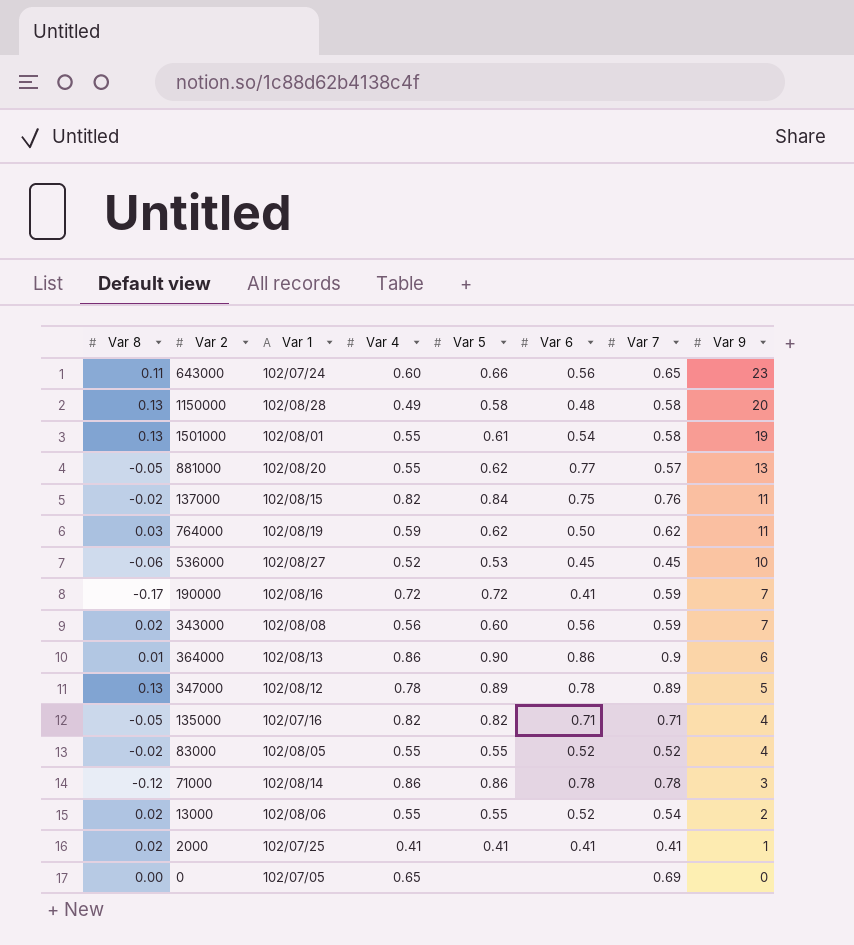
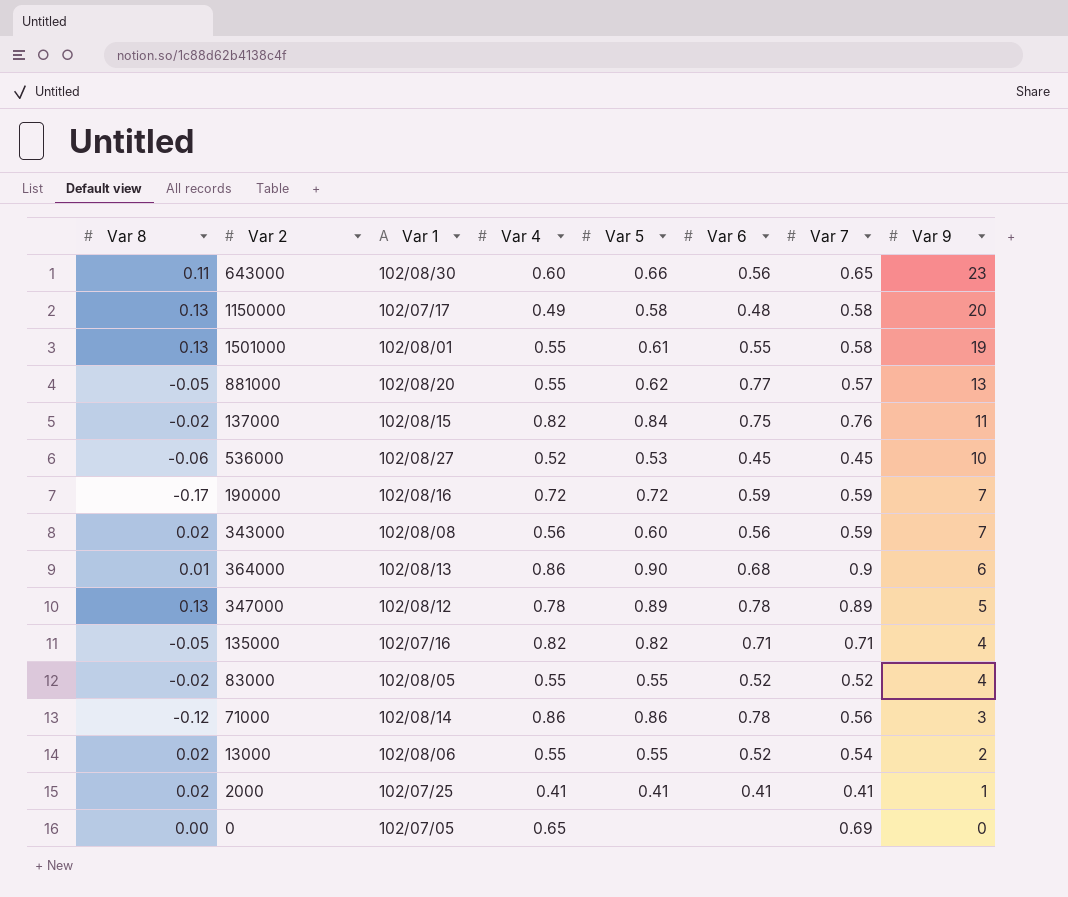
row 764000: 0.03 | 102/08/19 | 0.59 | 0.62 | 0.50 | 0.62 | 11 -> none
643000 | Var 1: 102/07/24 -> 102/08/30
1150000 | Var 1: 102/08/28 -> 102/07/17
1501000 | Var 6: 0.54 -> 0.55
190000 | Var 6: 0.41 -> 0.59
364000 | Var 6: 0.86 -> 0.68
71000 | Var 7: 0.78 -> 0.56

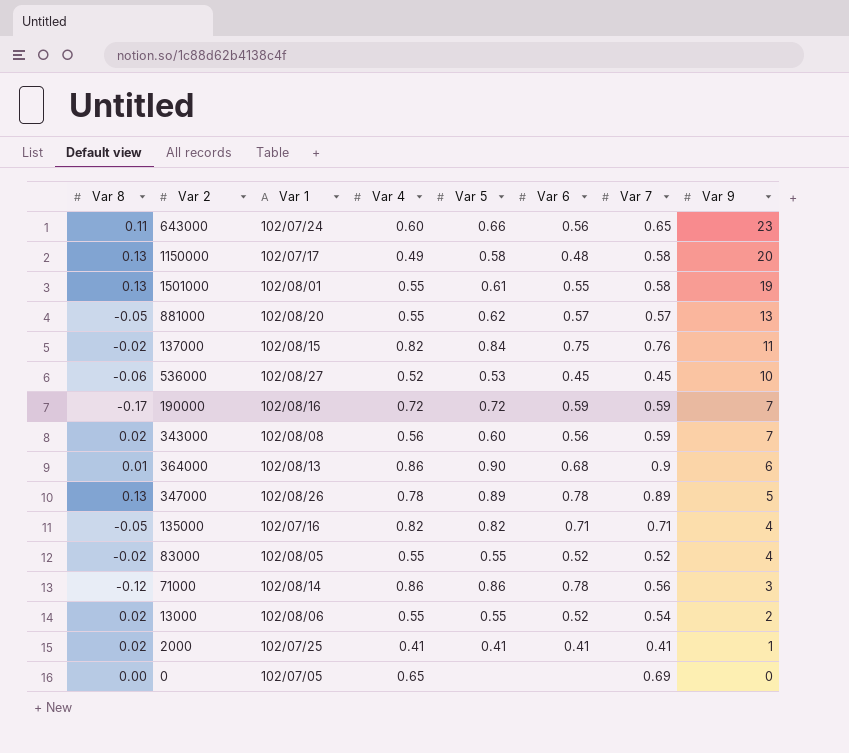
643000 | Var 1: 102/08/30 -> 102/07/24
881000 | Var 6: 0.77 -> 0.57
347000 | Var 1: 102/08/12 -> 102/08/26

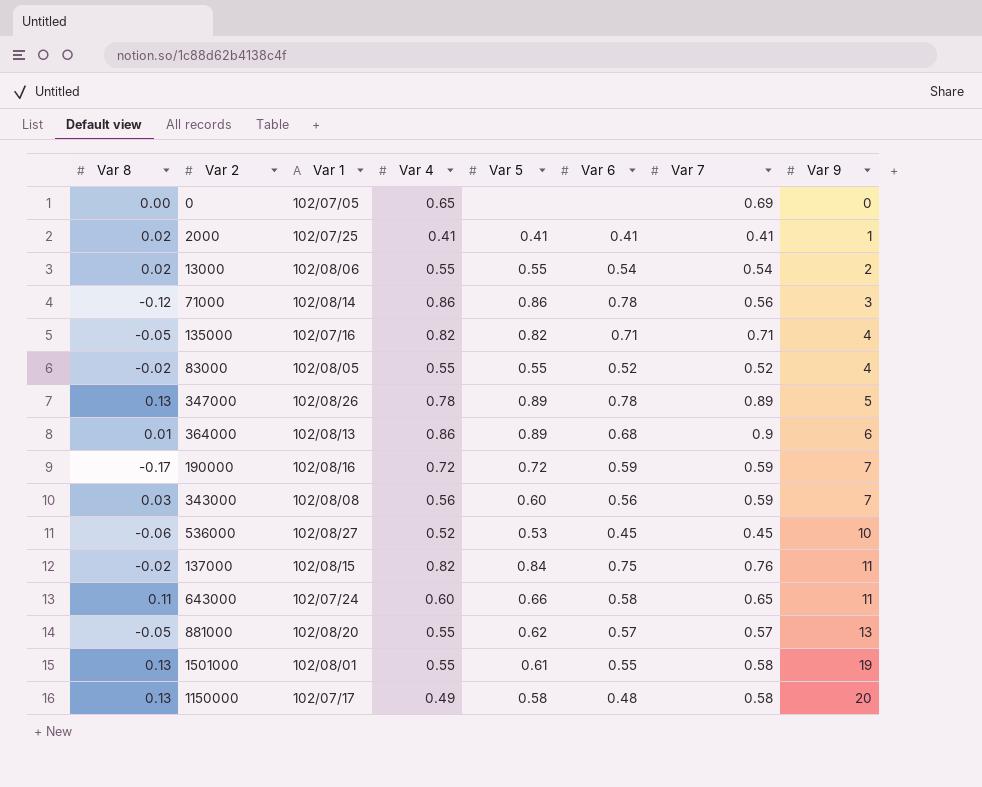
row order: Var 9 descending -> Var 9 ascending
13000 | Var 6: 0.52 -> 0.54
364000 | Var 5: 0.90 -> 0.89
343000 | Var 8: 0.02 -> 0.03
643000 | Var 6: 0.56 -> 0.58
643000 | Var 9: 23 -> 11

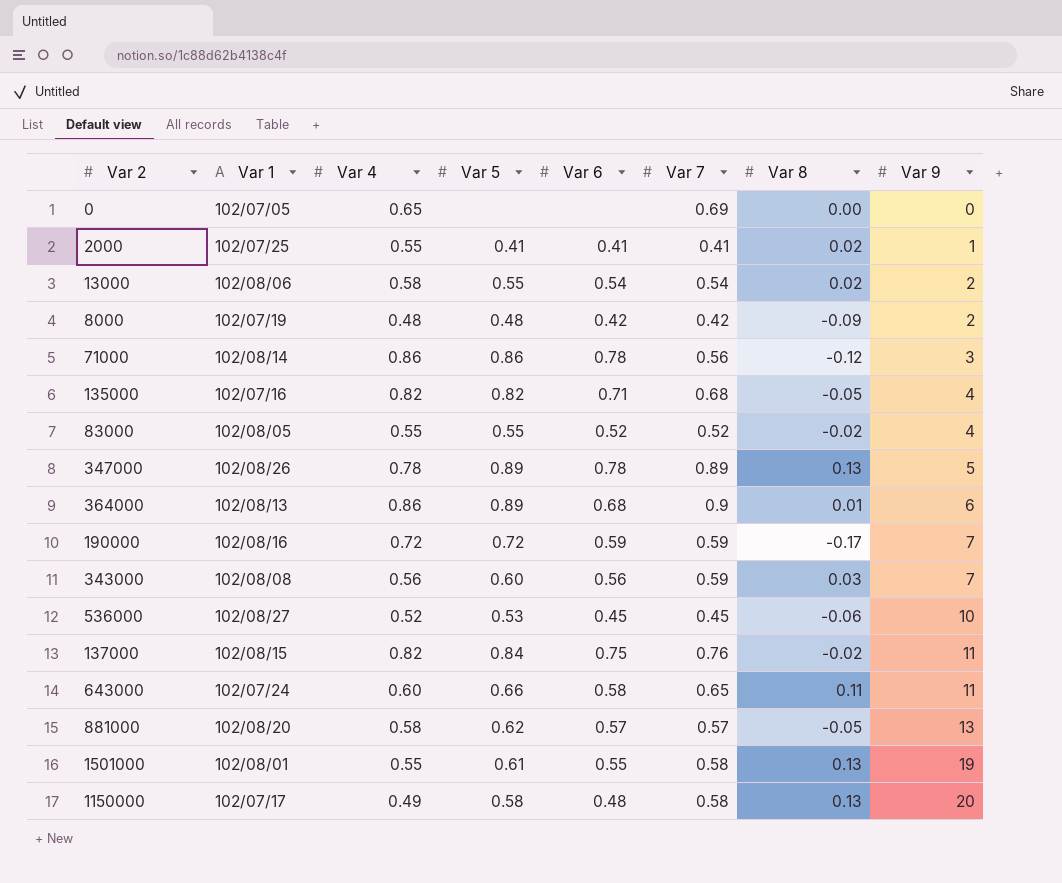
column Var 8 | position: 1 -> 7
2000 | Var 4: 0.41 -> 0.55
13000 | Var 4: 0.55 -> 0.58
row 8000: none -> 102/07/19 | 0.48 | 0.48 | 0.42 | 0.42 | -0.09 | 2
135000 | Var 7: 0.71 -> 0.68
881000 | Var 4: 0.55 -> 0.58

